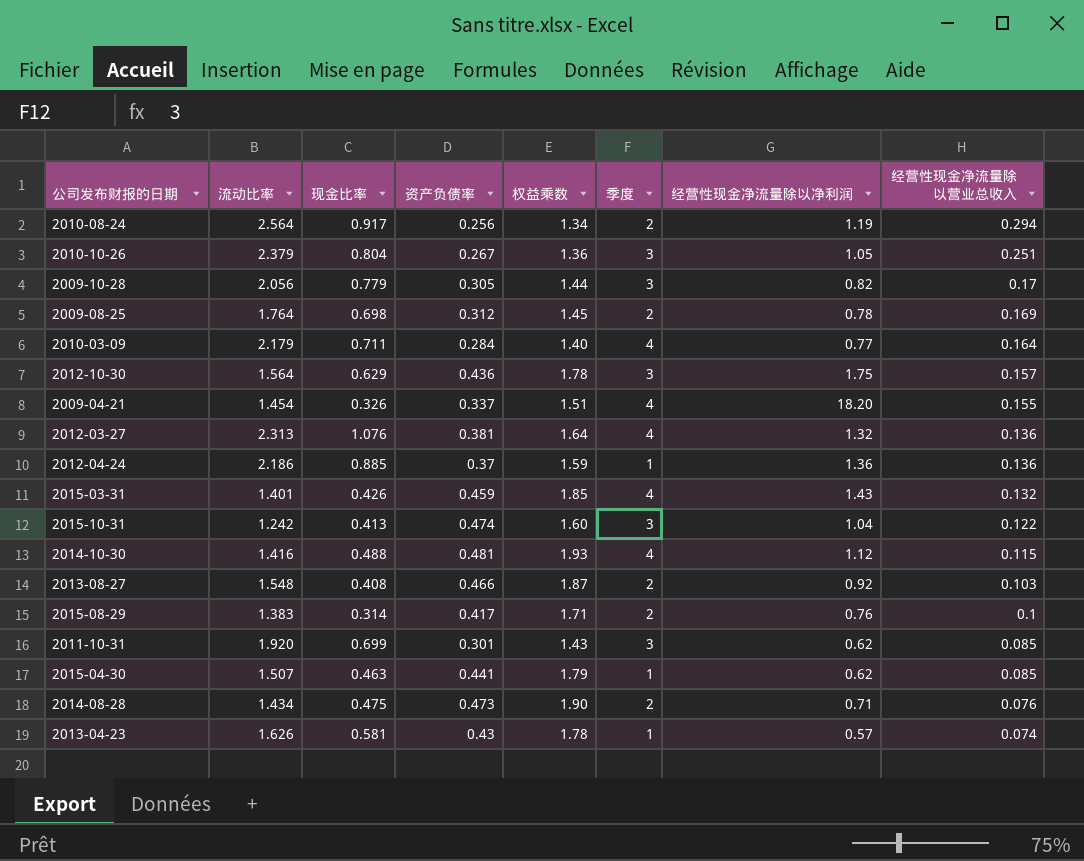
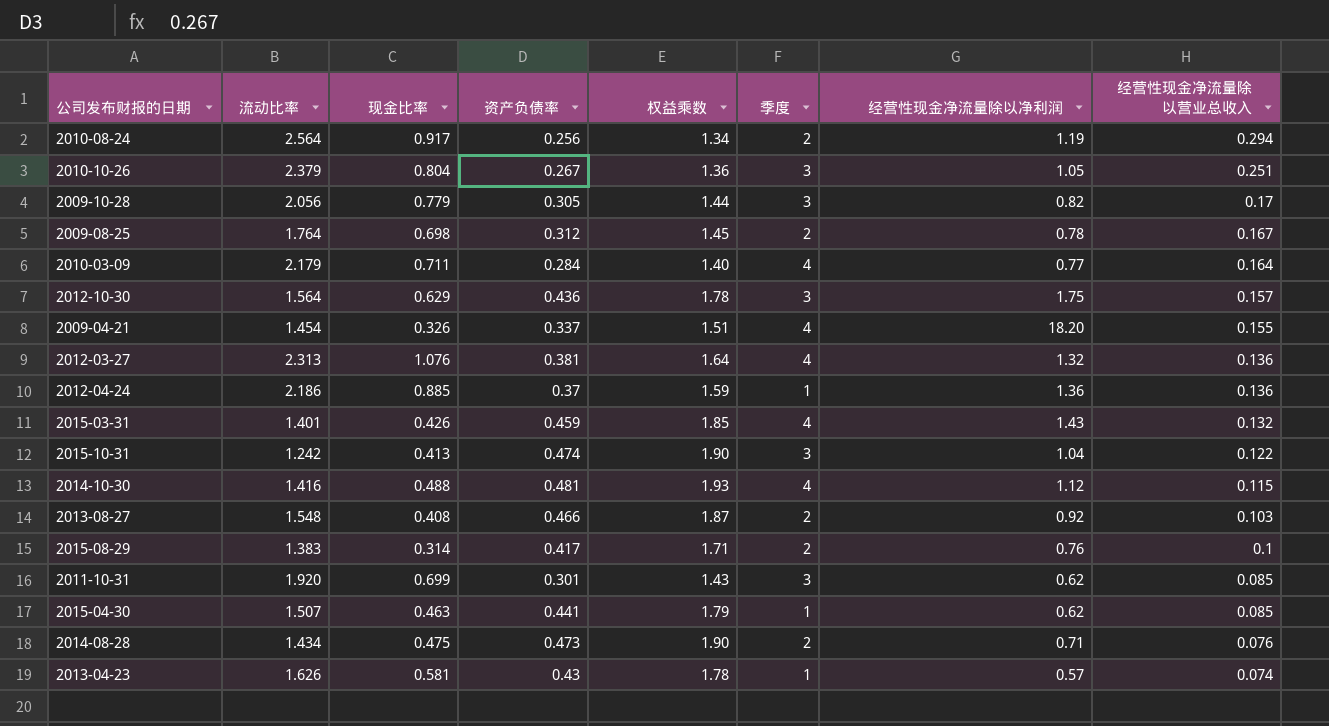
2009-08-25 | 经营性现金净流量除以营业总收入: 0.169 -> 0.167
2015-10-31 | 权益乘数: 1.60 -> 1.90

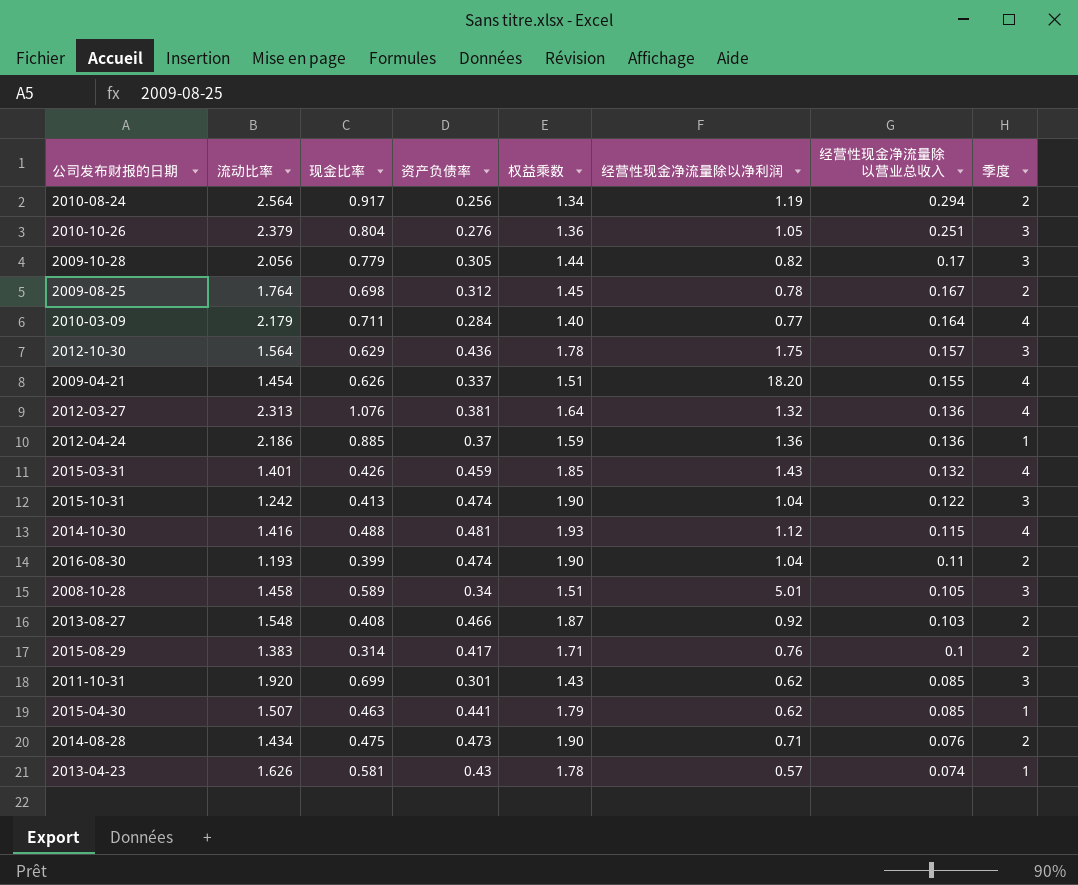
column 季度 | position: 6 -> 8
2010-10-26 | 资产负债率: 0.267 -> 0.276
2009-04-21 | 现金比率: 0.326 -> 0.626
row 2016-08-30: none -> 1.193 | 0.399 | 0.474 | 1.90 | 1.04 | 0.11 | 2
row 2008-10-28: none -> 1.458 | 0.589 | 0.34 | 1.51 | 5.01 | 0.105 | 3

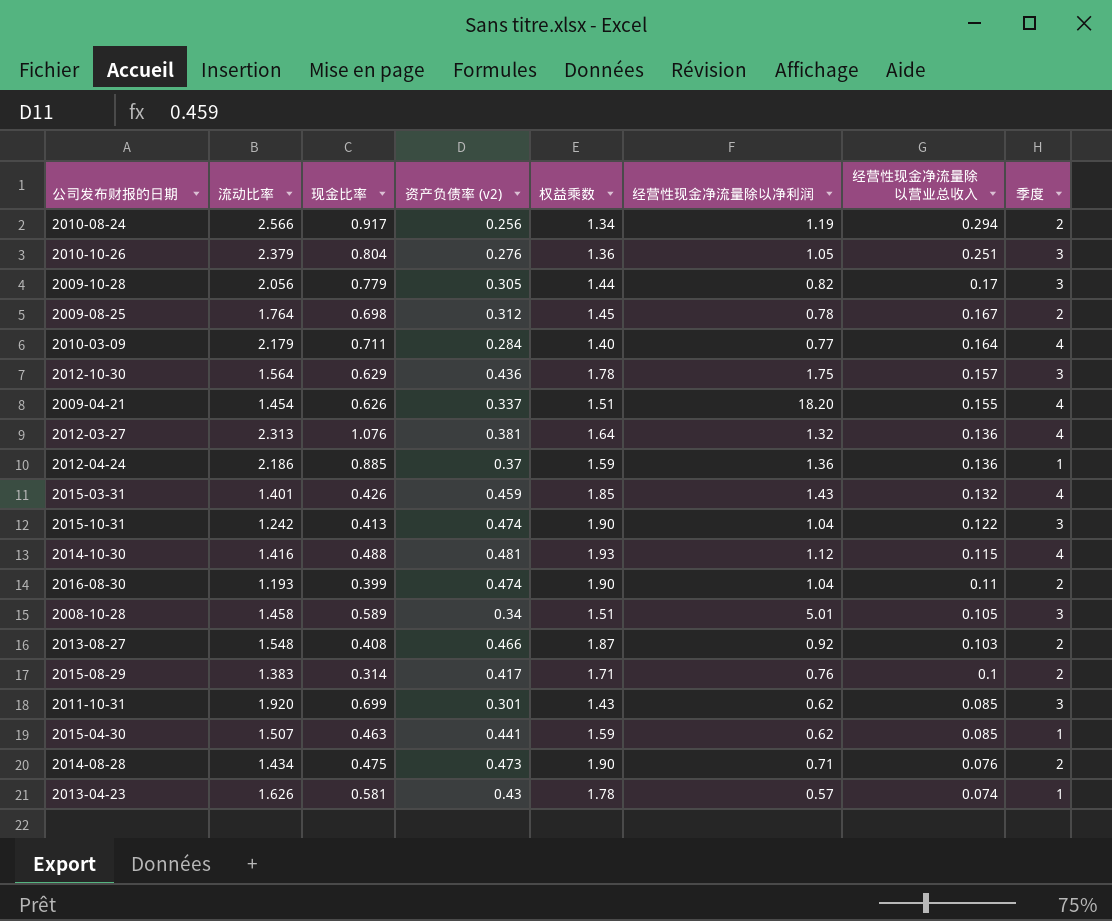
column name: 资产负债率 -> 资产负债率 (v2)
2010-08-24 | 流动比率: 2.564 -> 2.566
2015-04-30 | 权益乘数: 1.79 -> 1.59

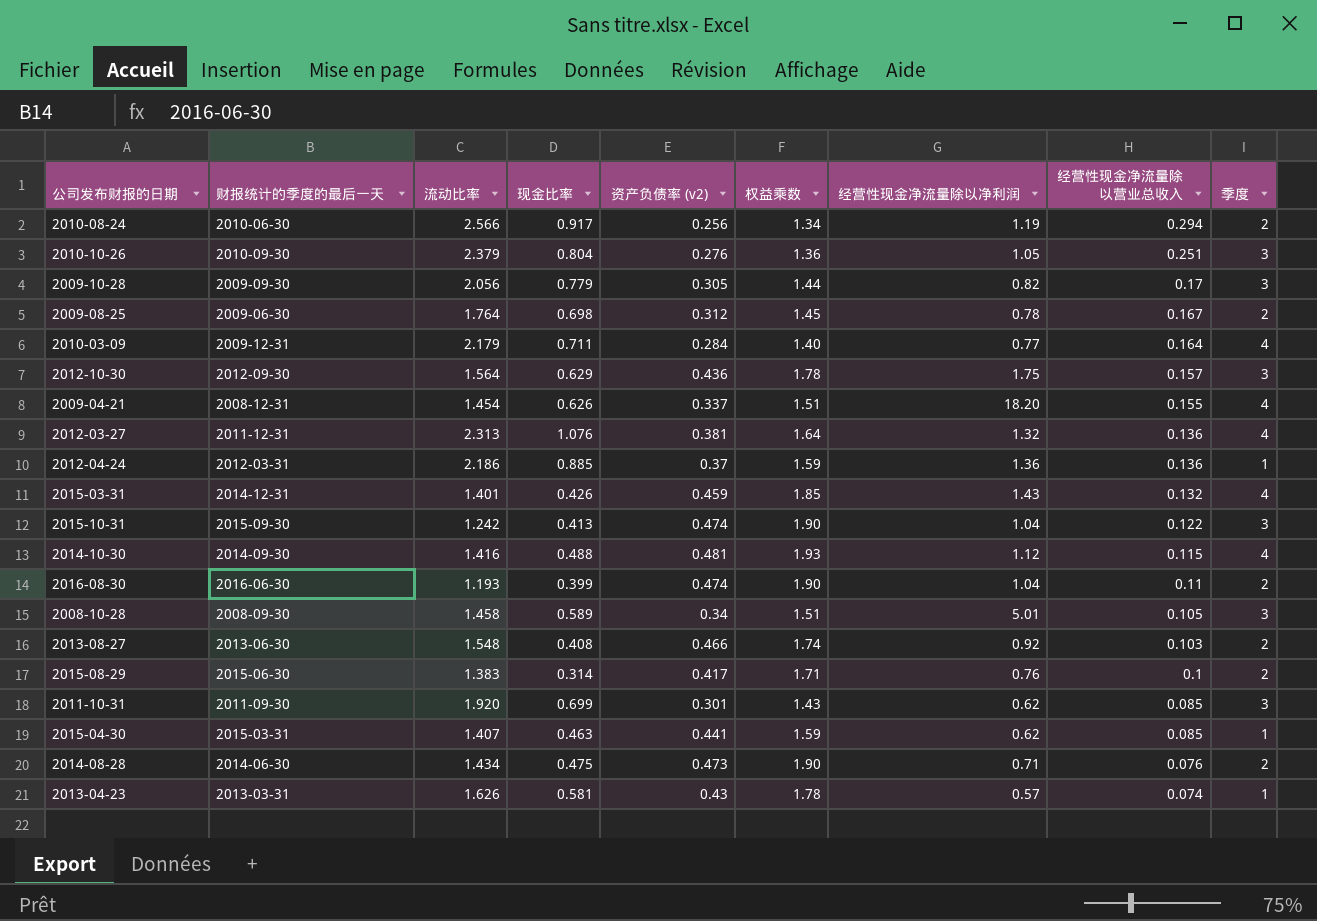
column 财报统计的季度的最后一天 | position: none -> 2
2013-08-27 | 权益乘数: 1.87 -> 1.74
2015-04-30 | 流动比率: 1.507 -> 1.407

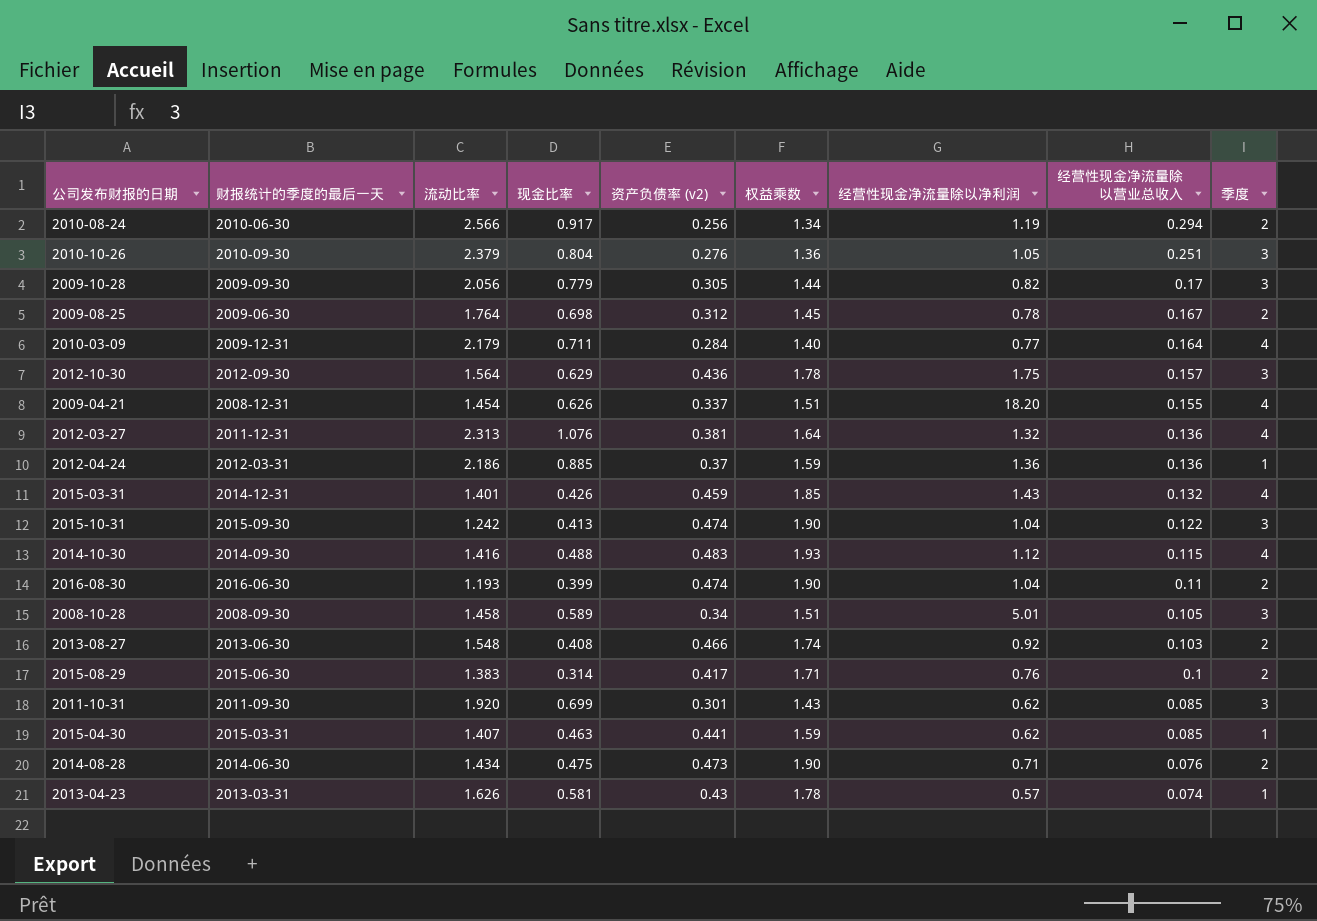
2014-10-30 | 资产负债率 (v2): 0.481 -> 0.483

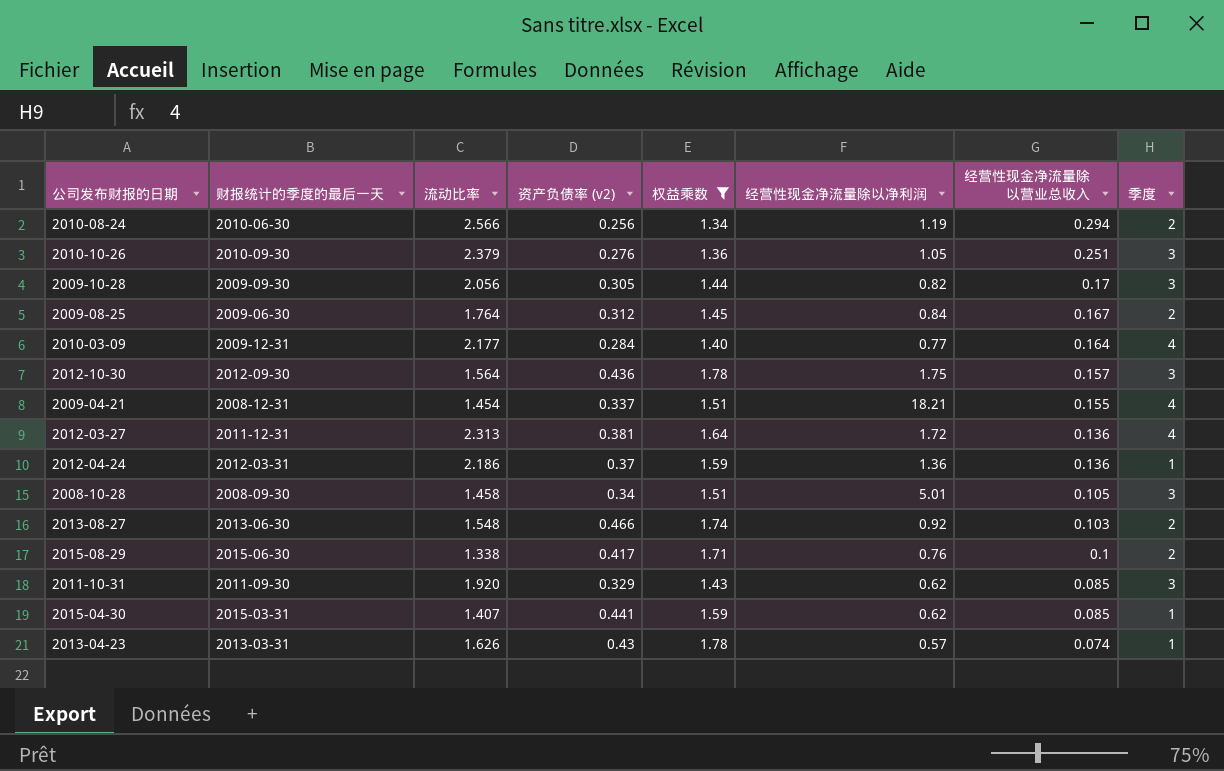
filter: none -> 权益乘数 <= 1.78
column 现金比率 | position: 4 -> none
2009-08-25 | 经营性现金净流量除以净利润: 0.78 -> 0.84
2010-03-09 | 流动比率: 2.179 -> 2.177
2009-04-21 | 经营性现金净流量除以净利润: 18.20 -> 18.21
2012-03-27 | 经营性现金净流量除以净利润: 1.32 -> 1.72
2015-08-29 | 流动比率: 1.383 -> 1.338
2011-10-31 | 资产负债率 (v2): 0.301 -> 0.329

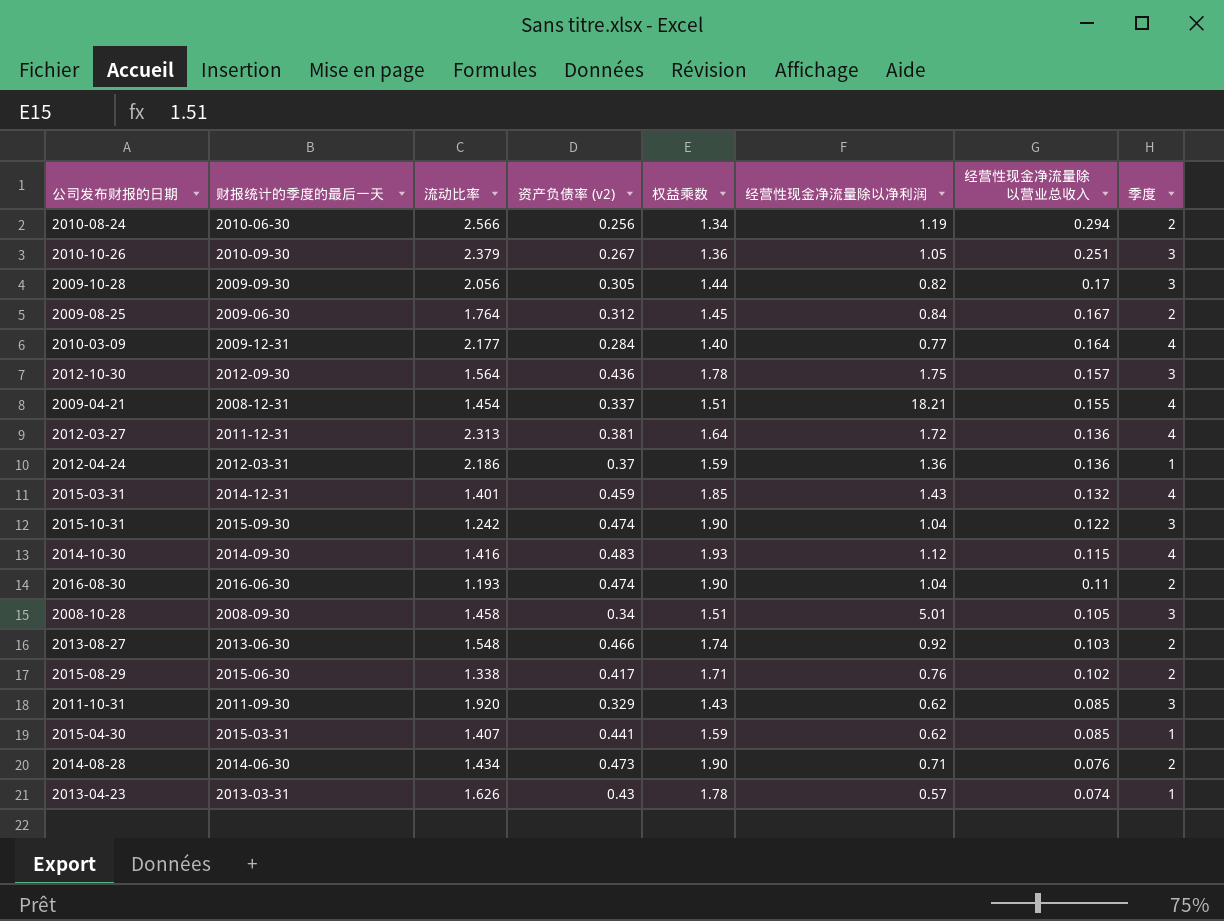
filter: 权益乘数 <= 1.78 -> none
2010-10-26 | 资产负债率 (v2): 0.276 -> 0.267
2015-08-29 | 经营性现金净流量除以营业总收入: 0.1 -> 0.102

